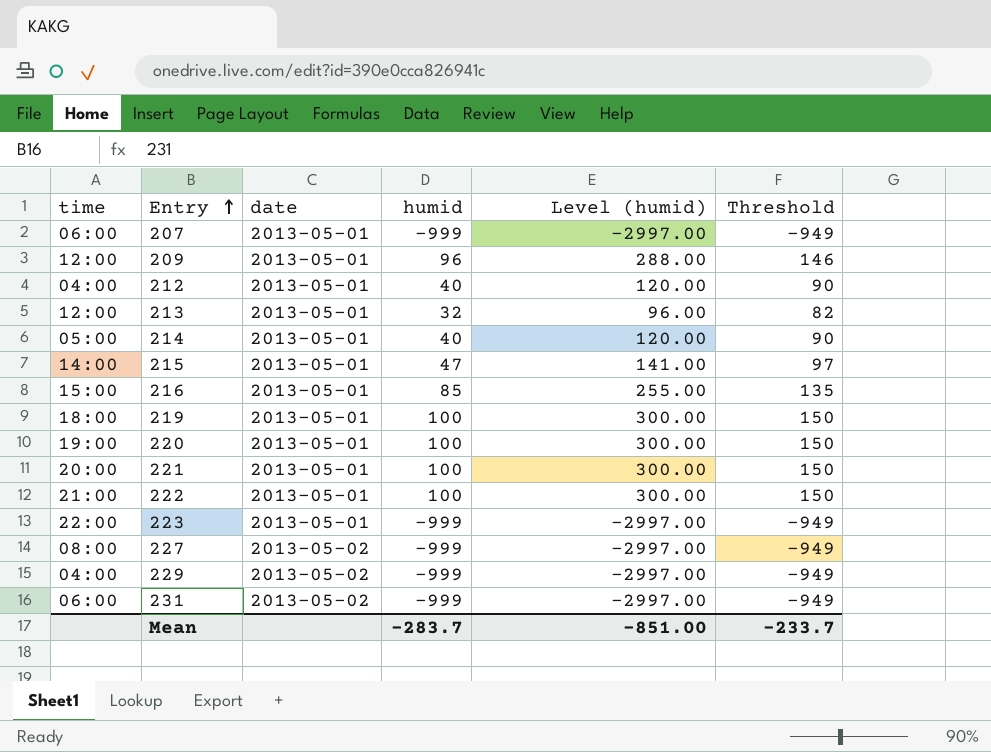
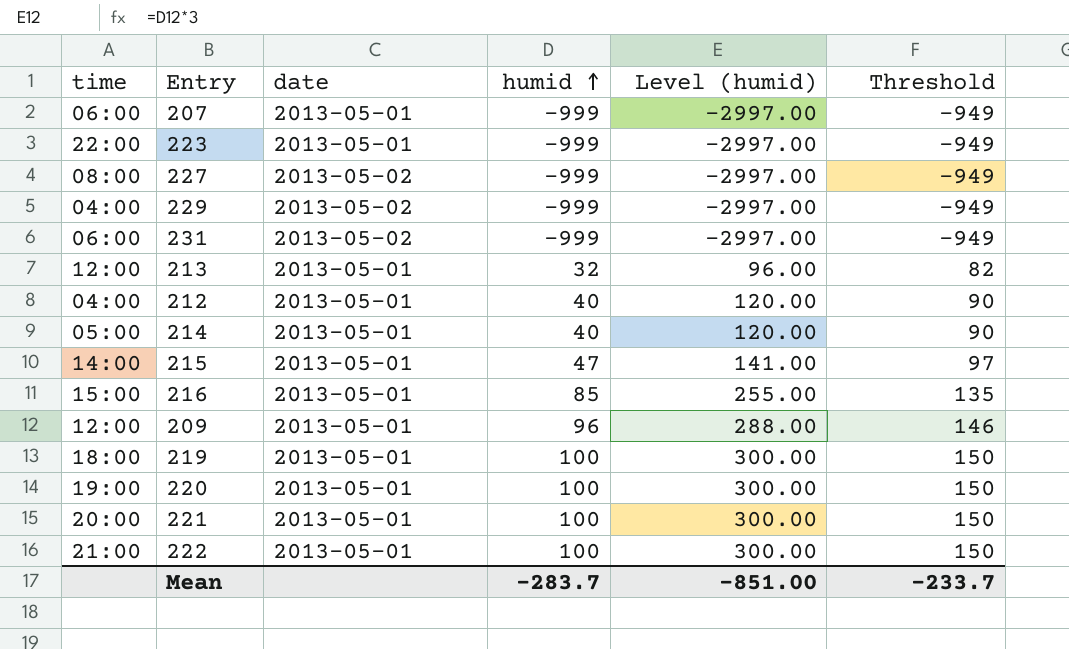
row order: Entry ascending -> humid ascending

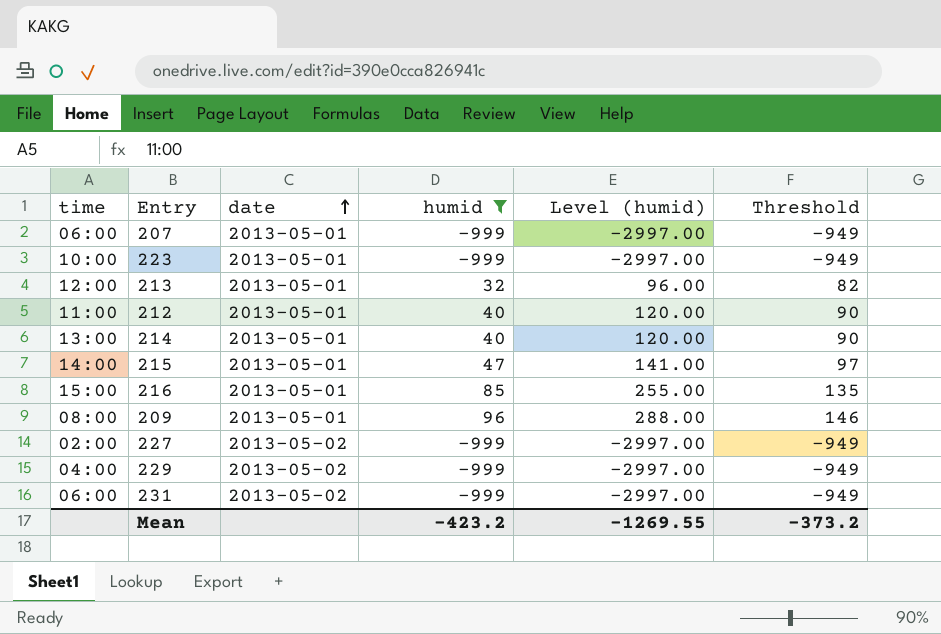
filter: none -> humid != 100
row order: humid ascending -> date ascending
223 | time: 22:00 -> 10:00
212 | time: 04:00 -> 11:00
214 | time: 05:00 -> 13:00
209 | time: 12:00 -> 08:00
227 | time: 08:00 -> 02:00
Mean | humid: -283.7 -> -423.2
Mean | Level (humid): -851.00 -> -1269.55
Mean | Threshold: -233.7 -> -373.2

